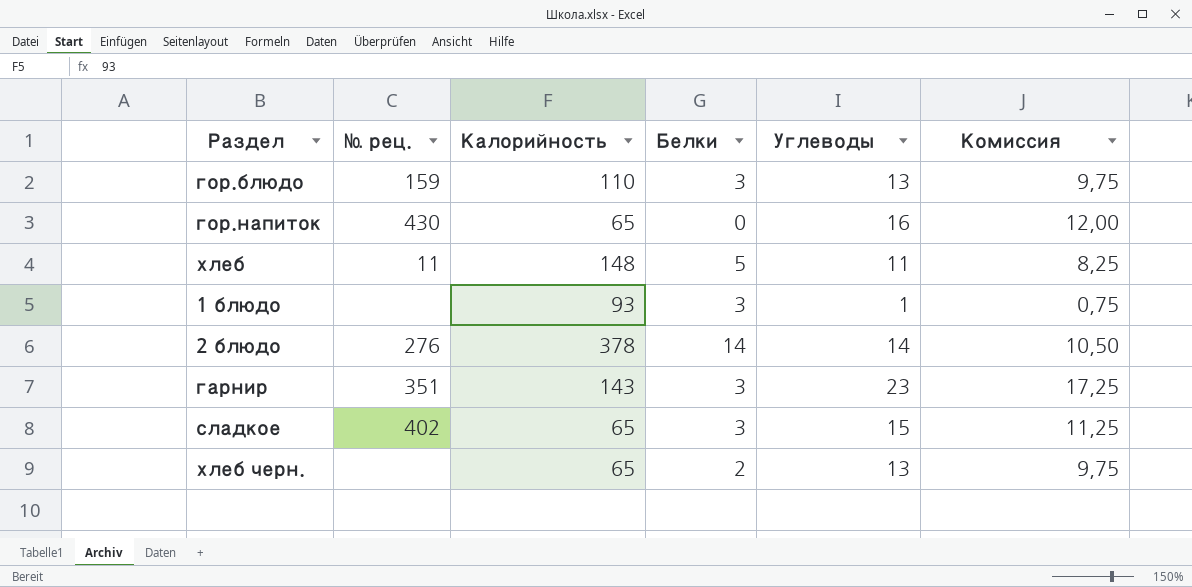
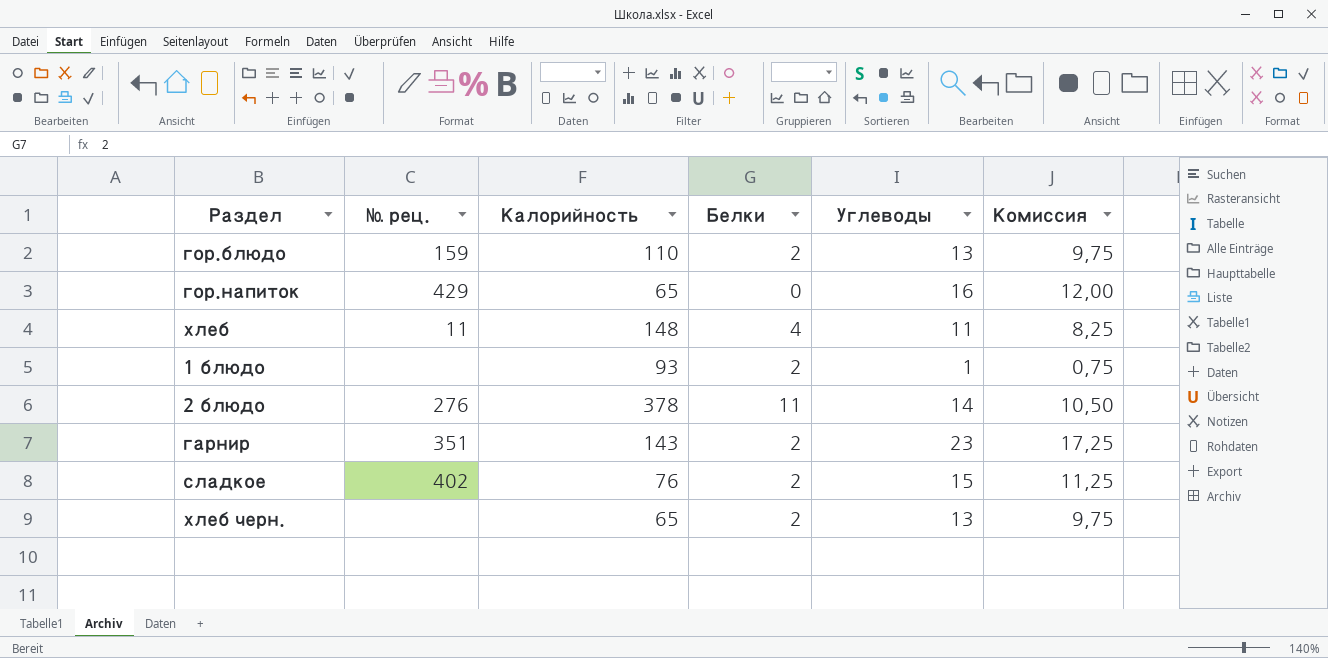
гор.блюдо | Белки: 3 -> 2
гор.напиток | № рец.: 430 -> 429
хлеб | Белки: 5 -> 4
1 блюдо | Белки: 3 -> 2
2 блюдо | Белки: 14 -> 11
гарнир | Белки: 3 -> 2
сладкое | Калорийность: 65 -> 76
сладкое | Белки: 3 -> 2

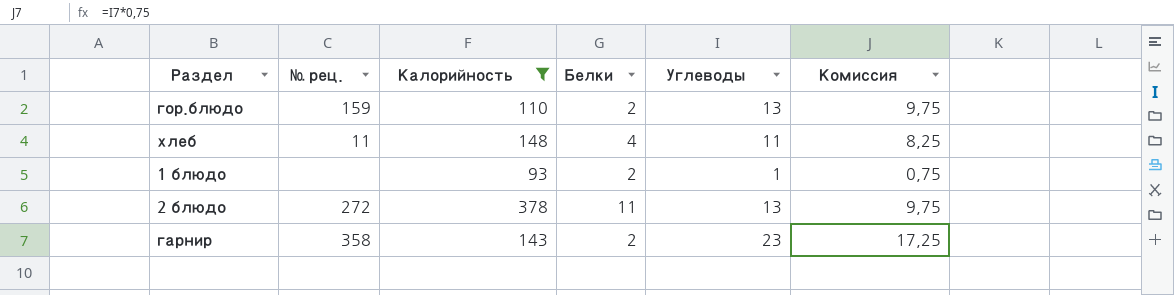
filter: none -> Калорийность >= 93
2 блюдо | № рец.: 276 -> 272
2 блюдо | Углеводы: 14 -> 13
2 блюдо | Комиссия: 10,50 -> 9,75
гарнир | № рец.: 351 -> 358

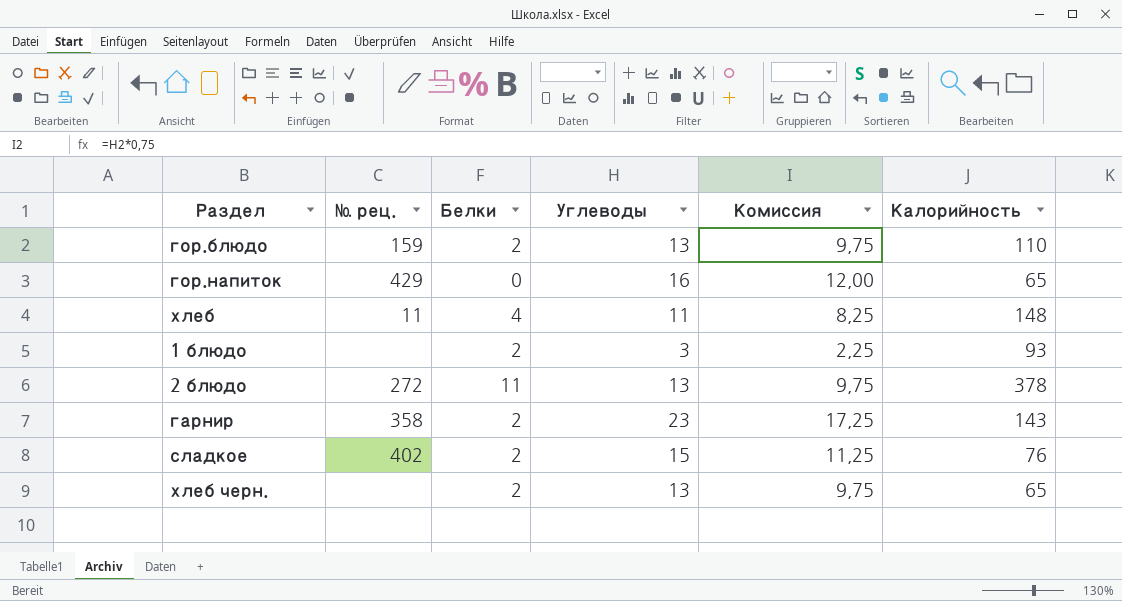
filter: Калорийность >= 93 -> none
column Калорийность | position: 3 -> 6
1 блюдо | Углеводы: 1 -> 3
1 блюдо | Комиссия: 0,75 -> 2,25

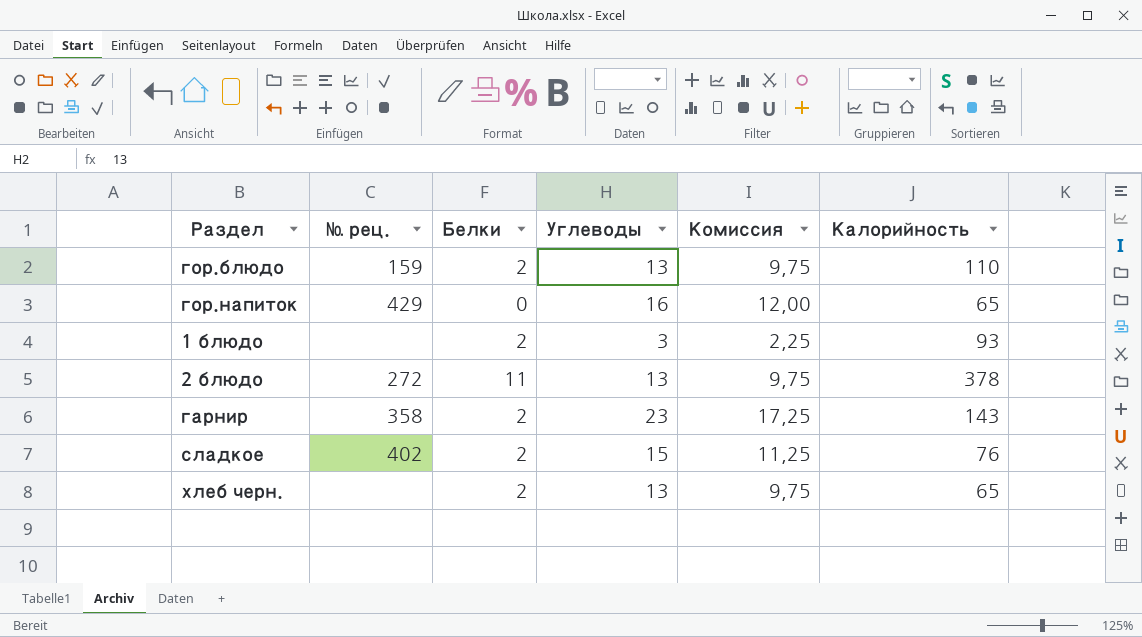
row хлеб: 11 | 4 | 11 | 8,25 | 148 -> none

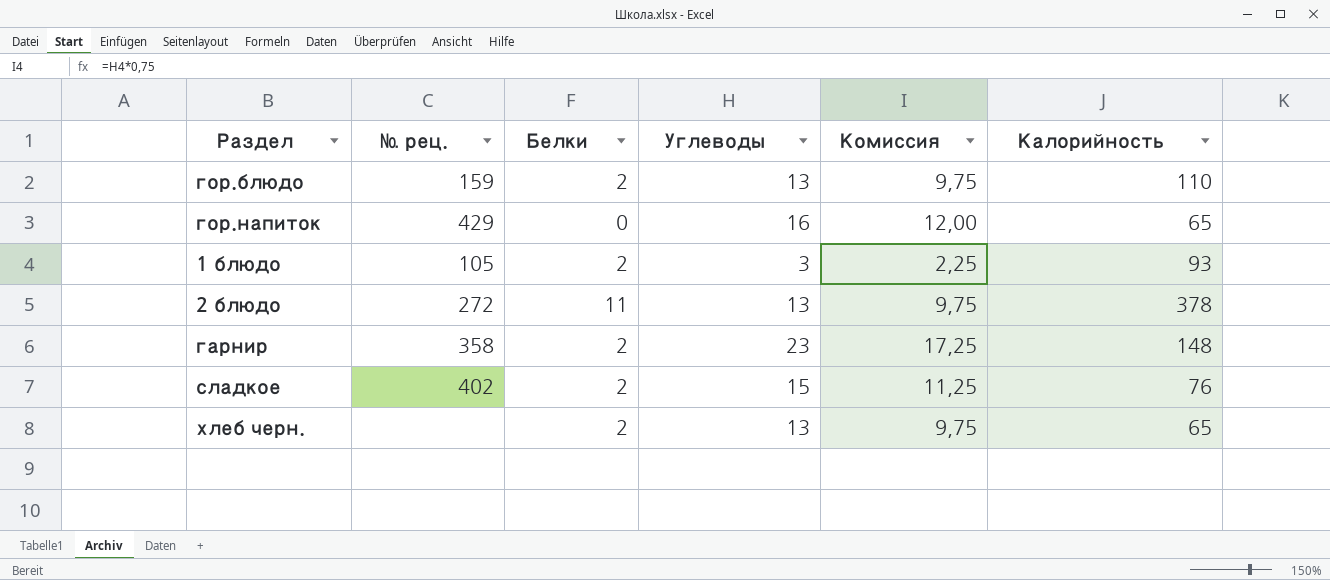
1 блюдо | № рец.: none -> 105
гарнир | Калорийность: 143 -> 148

